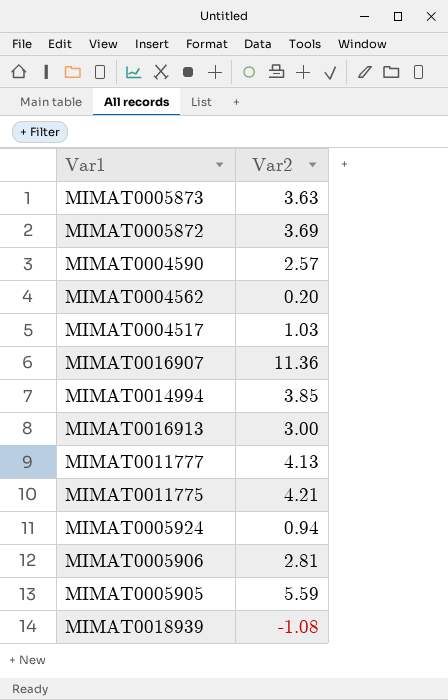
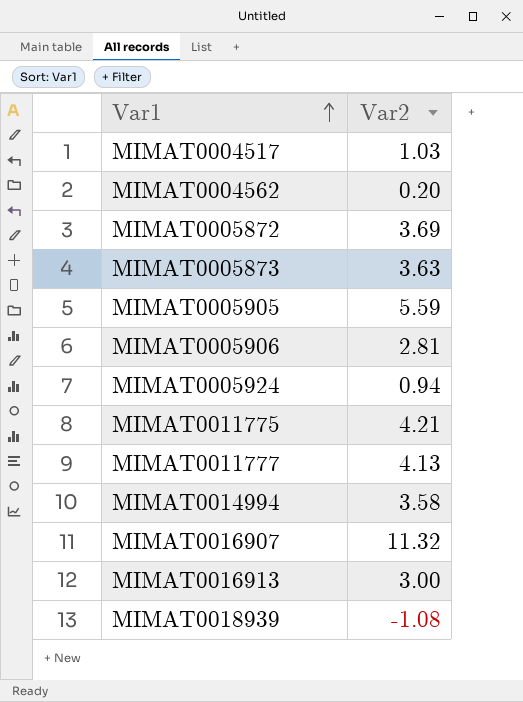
row order: none -> Var1 ascending
row MIMAT0004590: 2.57 -> none
MIMAT0014994 | Var2: 3.85 -> 3.58
MIMAT0016907 | Var2: 11.36 -> 11.32

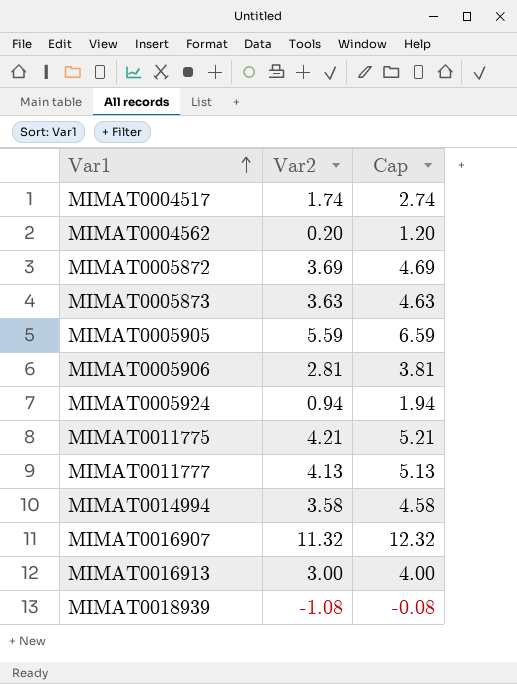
column Cap | formula: none -> [Var2] + 1
MIMAT0004517 | Var2: 1.03 -> 1.74

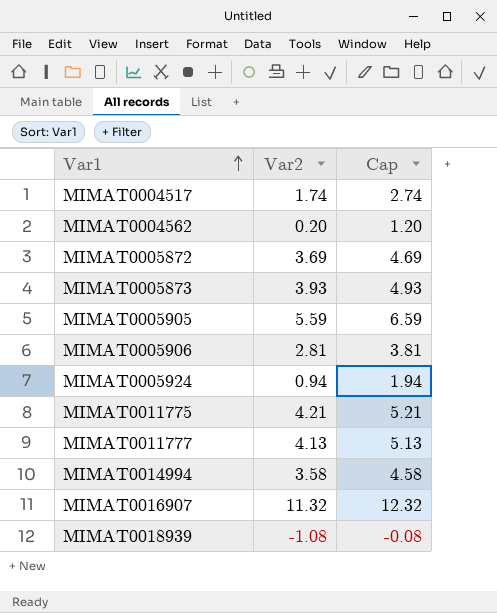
row MIMAT0016913: 3.00 | 4.00 -> none
MIMAT0005873 | Var2: 3.63 -> 3.93
MIMAT0005873 | Cap: 4.63 -> 4.93

